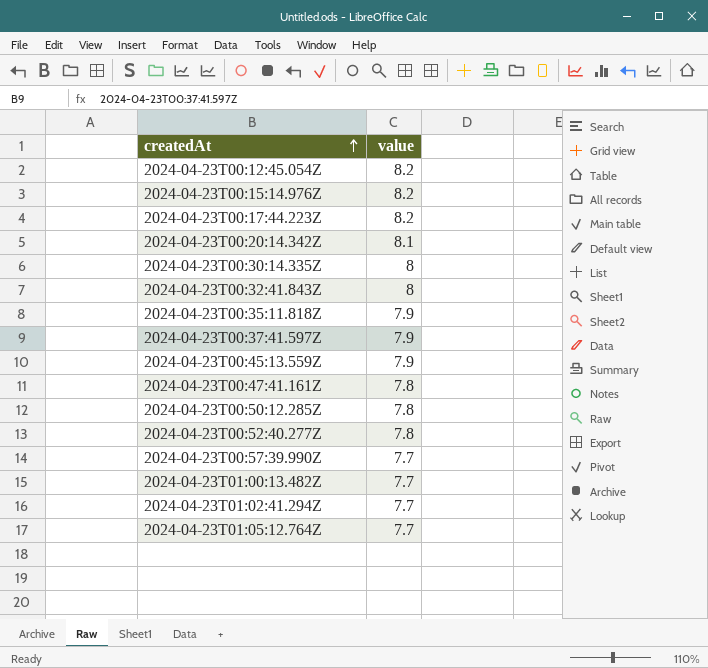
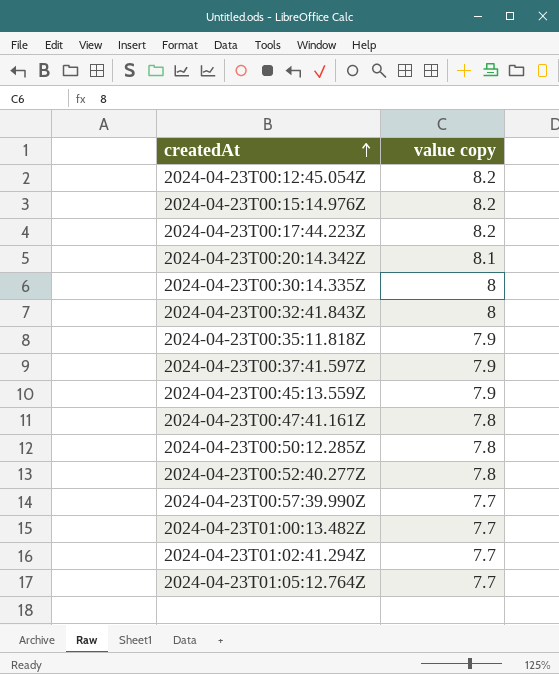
column name: value -> value copy

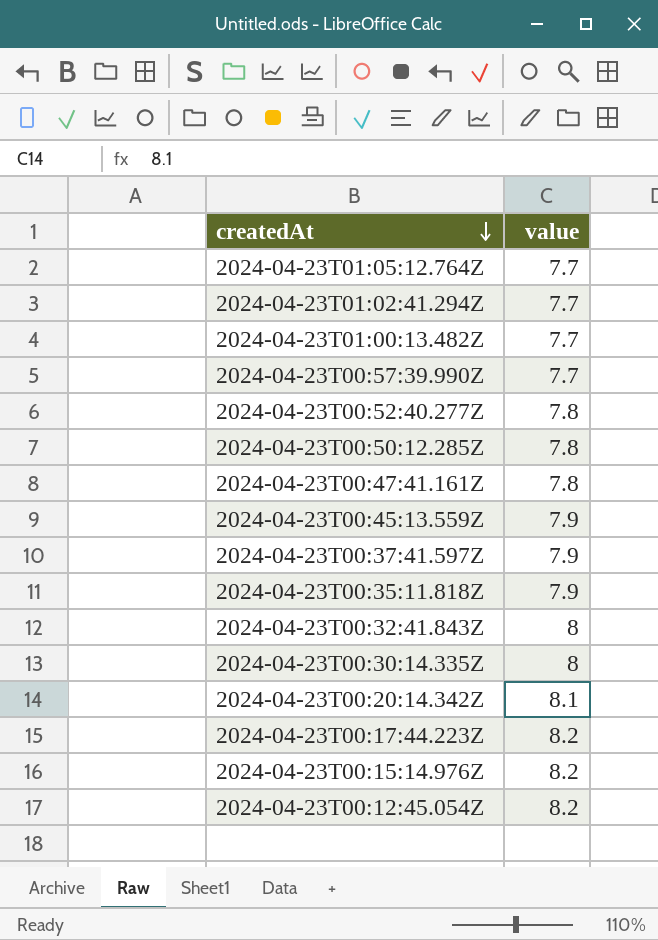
row order: createdAt ascending -> createdAt descending
column name: value copy -> value

